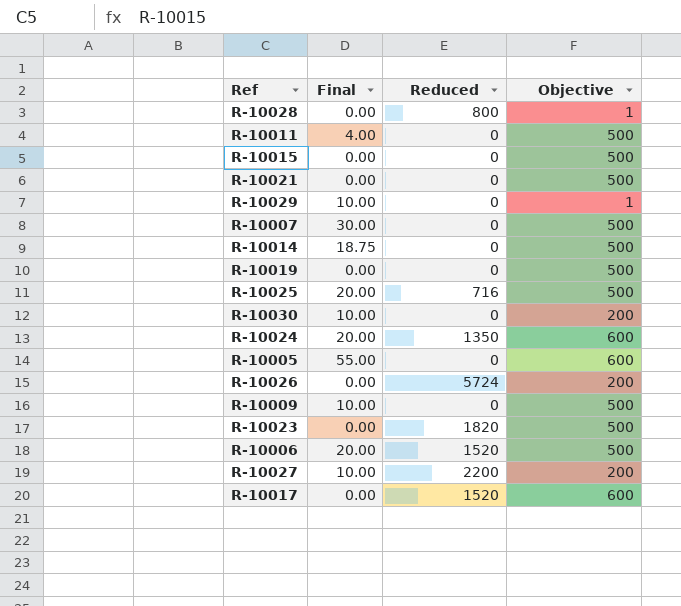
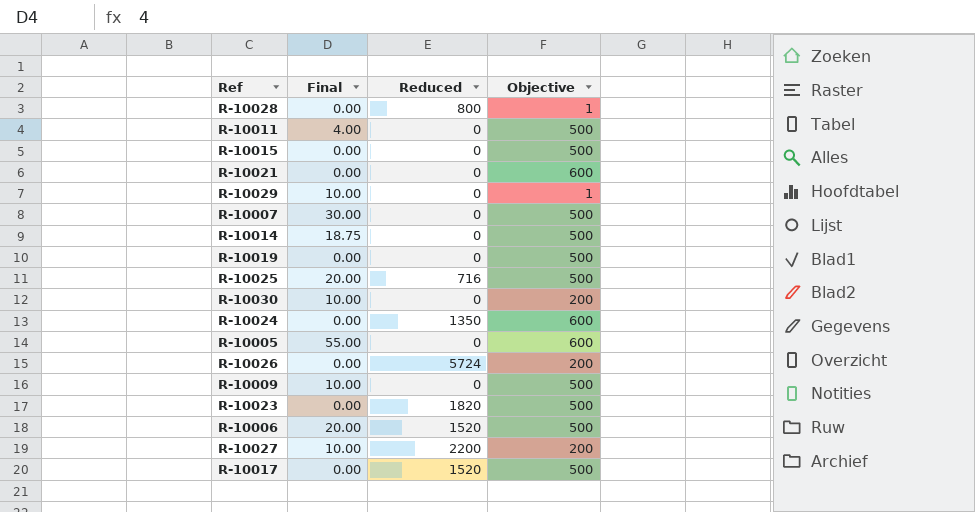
R-10021 | Objective: 500 -> 600
R-10024 | Final: 20.00 -> 0.00
R-10017 | Objective: 600 -> 500

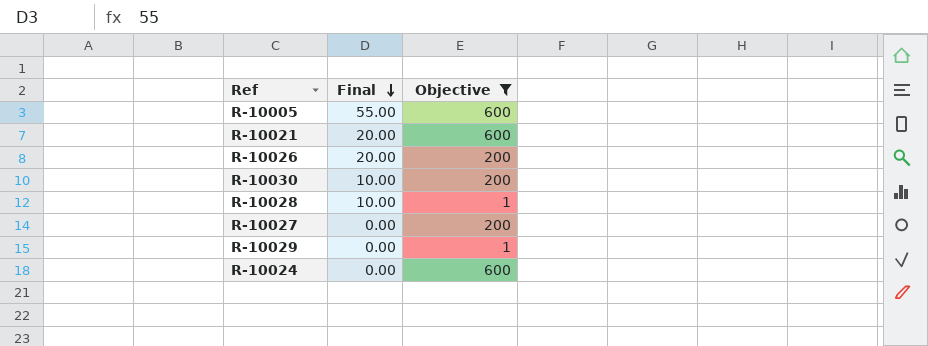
filter: none -> Objective != 500
row order: none -> Final descending
column Reduced | position: 3 -> none
R-10021 | Final: 0.00 -> 20.00
R-10026 | Final: 0.00 -> 20.00
R-10028 | Final: 0.00 -> 10.00
R-10027 | Final: 10.00 -> 0.00
R-10029 | Final: 10.00 -> 0.00

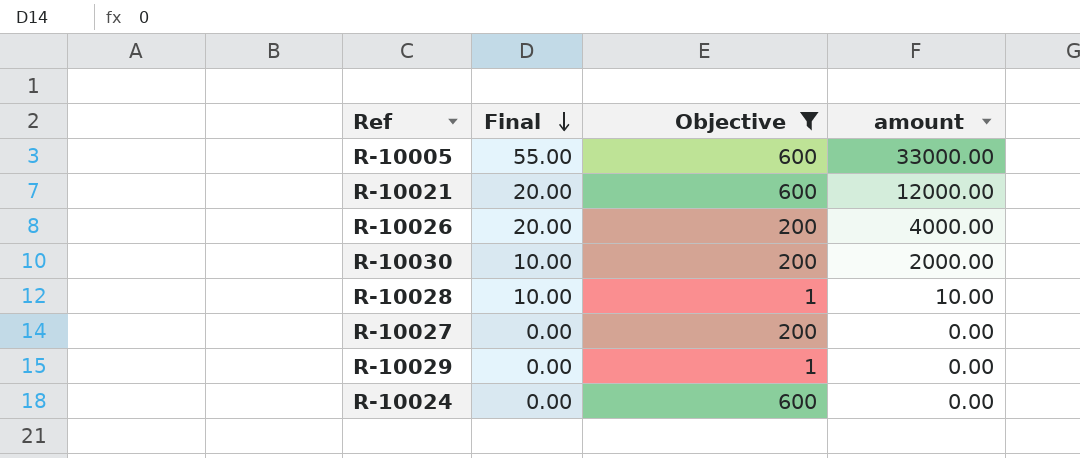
column amount | formula: none -> [Final] * [Objective]

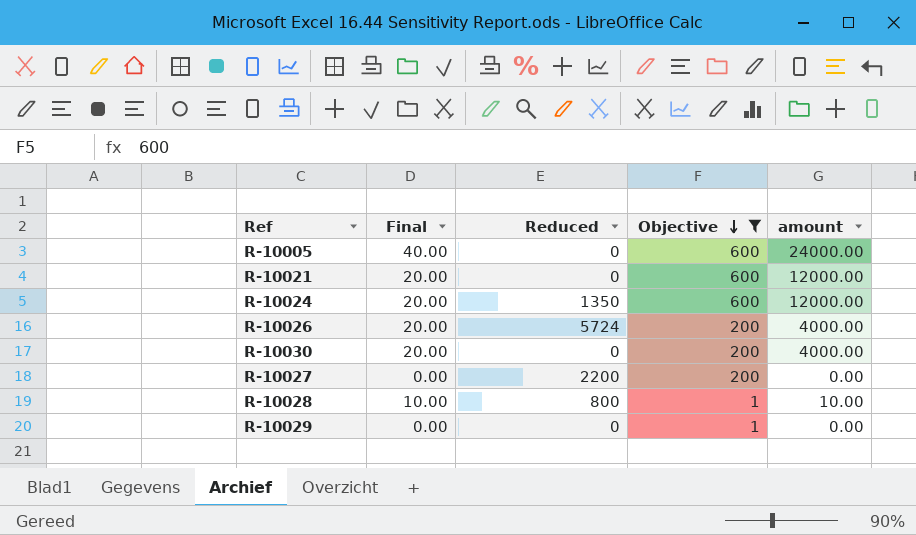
row order: Final descending -> Objective descending
column Reduced | position: none -> 3
R-10005 | Final: 55.00 -> 40.00
R-10005 | amount: 33000.00 -> 24000.00
R-10024 | Final: 0.00 -> 20.00
R-10024 | amount: 0.00 -> 12000.00
R-10030 | Final: 10.00 -> 20.00
R-10030 | amount: 2000.00 -> 4000.00

